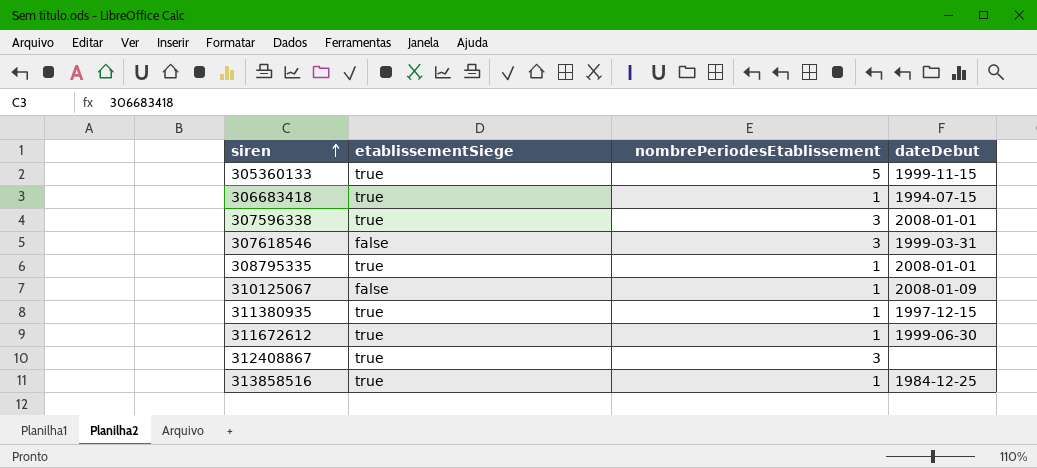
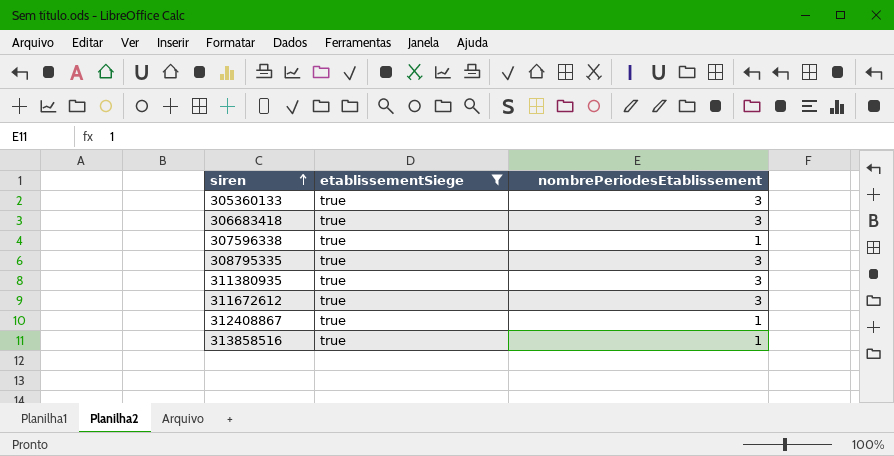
filter: none -> etablissementSiege = true
column dateDebut | position: 4 -> none
305360133 | nombrePeriodesEtablissement: 5 -> 3
306683418 | nombrePeriodesEtablissement: 1 -> 3
307596338 | nombrePeriodesEtablissement: 3 -> 1
308795335 | nombrePeriodesEtablissement: 1 -> 3
311380935 | nombrePeriodesEtablissement: 1 -> 3
311672612 | nombrePeriodesEtablissement: 1 -> 3
312408867 | nombrePeriodesEtablissement: 3 -> 1

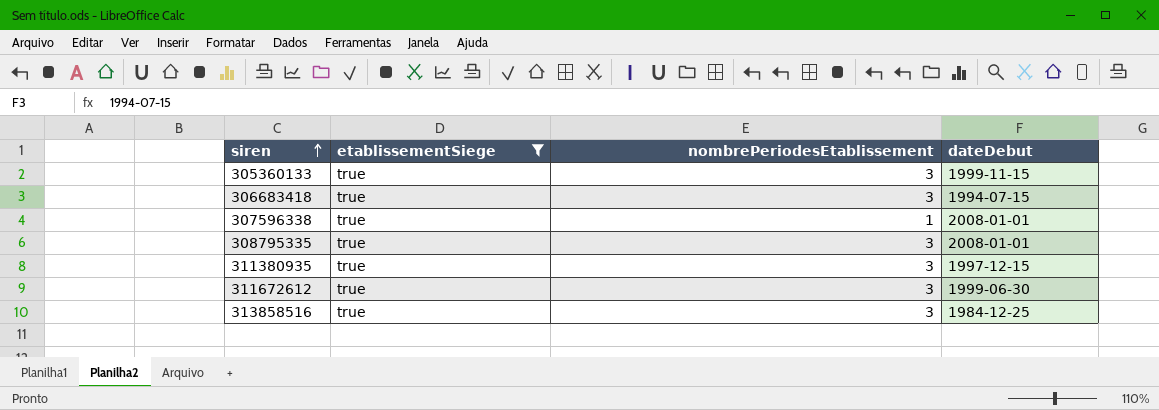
column dateDebut | position: none -> 4
row 312408867: true | 1 -> none
313858516 | nombrePeriodesEtablissement: 1 -> 3

